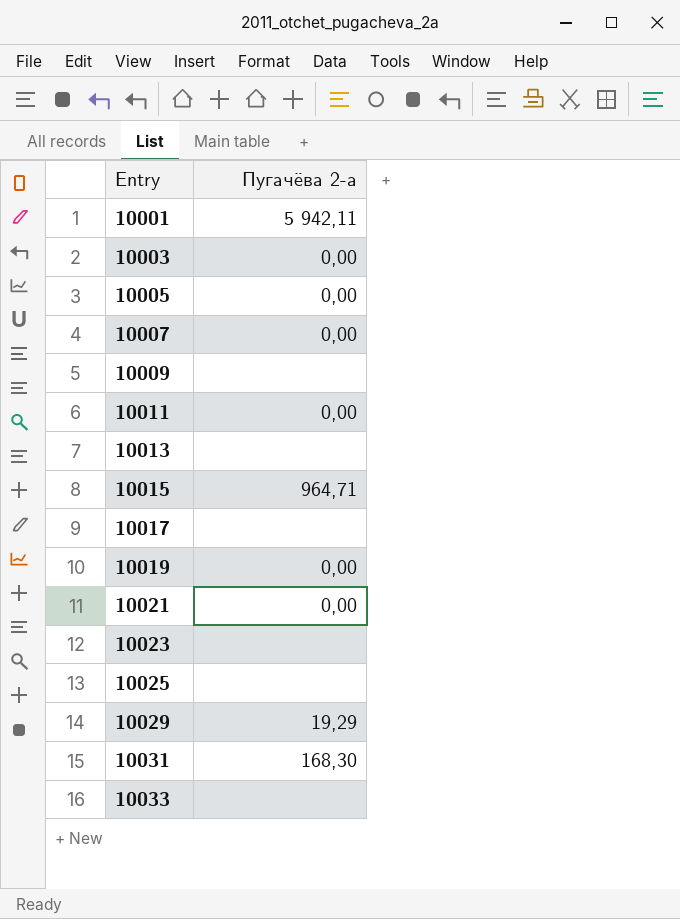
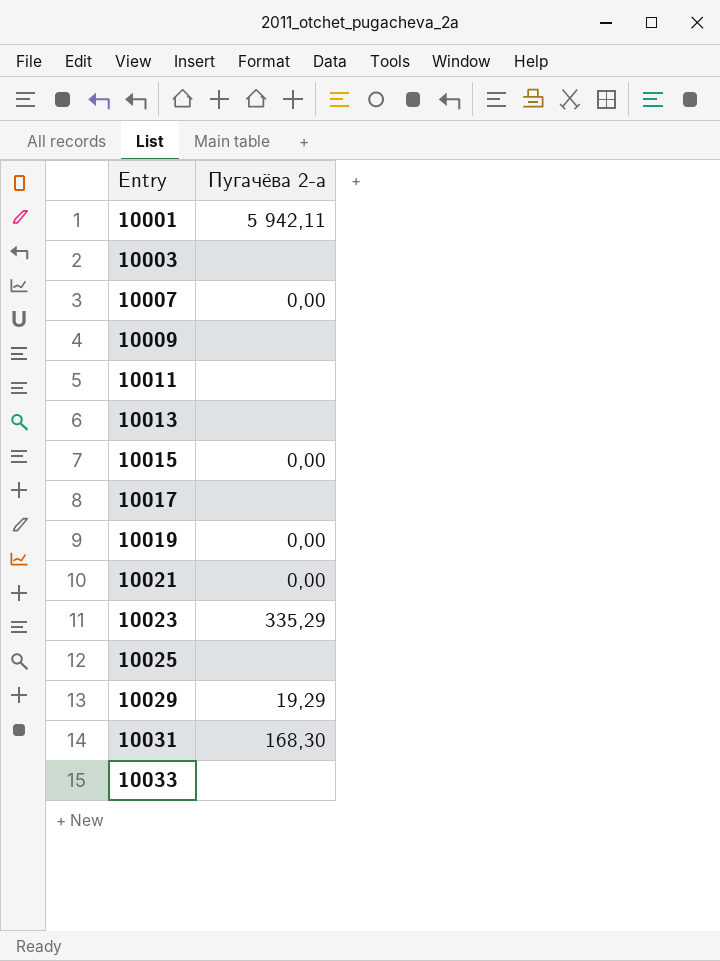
row 10005: 0,00 -> none
10003 | Пугачёва 2-а: 0,00 -> none
10011 | Пугачёва 2-а: 0,00 -> none
10015 | Пугачёва 2-а: 964,71 -> 0,00
10023 | Пугачёва 2-а: none -> 335,29

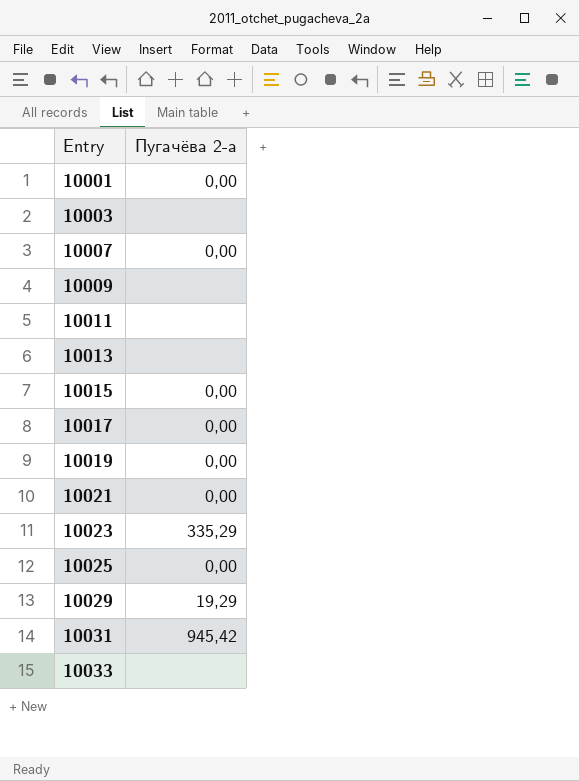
10001 | Пугачёва 2-а: 5 942,11 -> 0,00
10017 | Пугачёва 2-а: none -> 0,00
10025 | Пугачёва 2-а: none -> 0,00
10031 | Пугачёва 2-а: 168,30 -> 945,42

